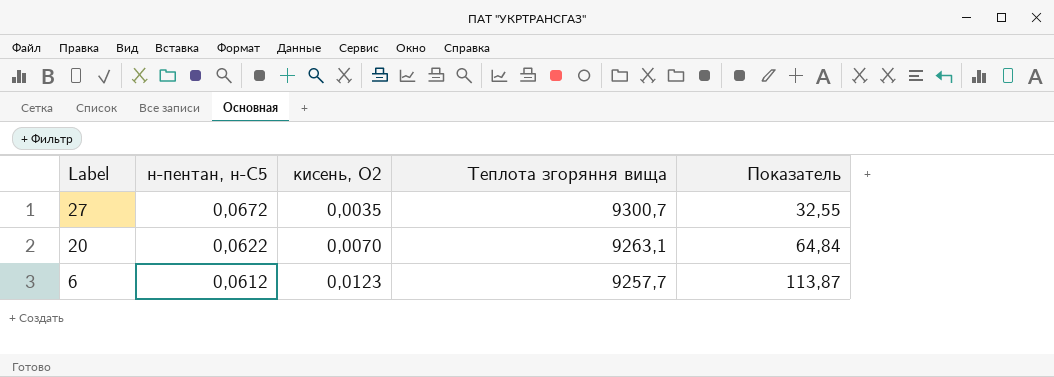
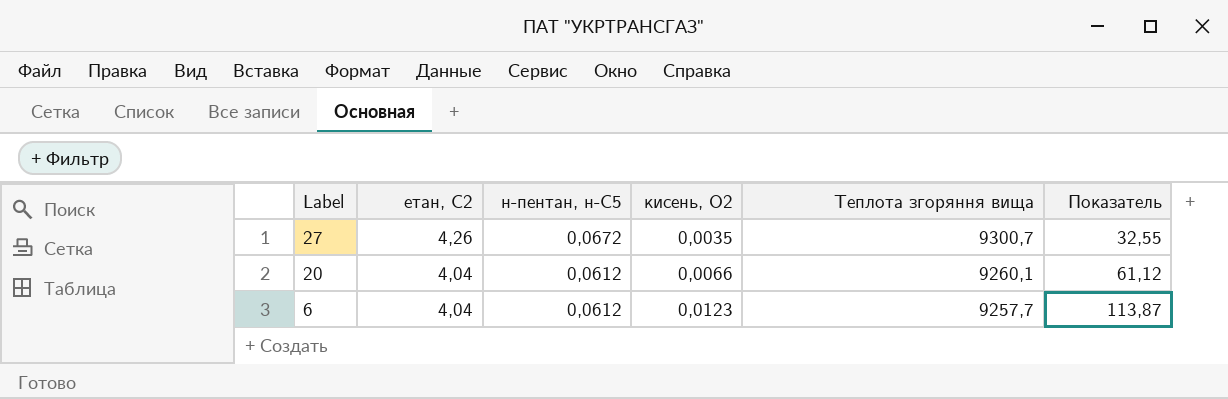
column етан, С2 | position: none -> 2
20 | н-пентан, н-С5: 0,0622 -> 0,0612
20 | кисень, О2: 0,0070 -> 0,0066
20 | Теплота згоряння вища: 9263,1 -> 9260,1
20 | Показатель: 64,84 -> 61,12

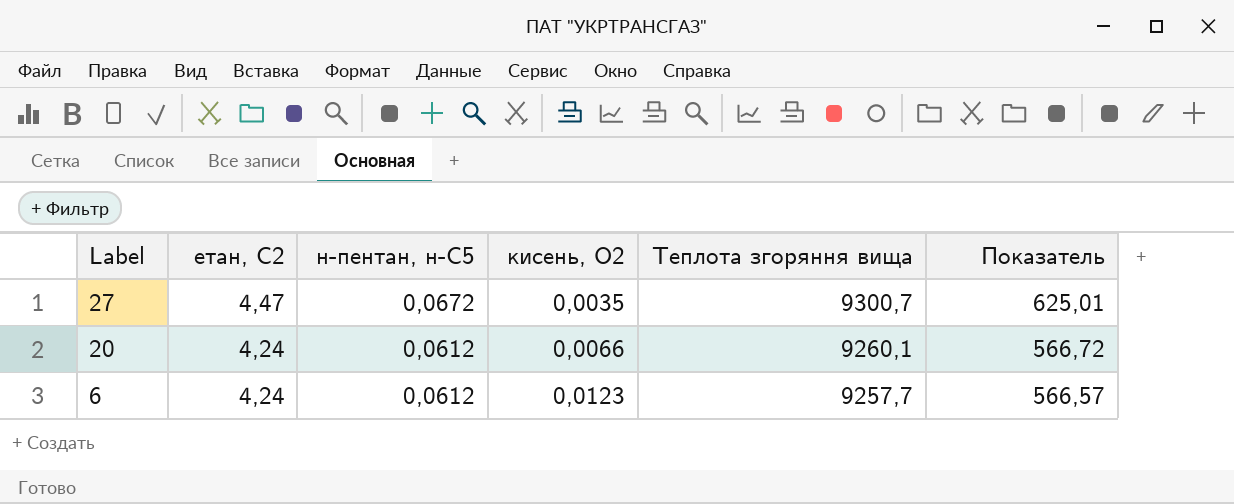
column Показатель | formula: [кисень, О2] * [Теплота згоряння вища] -> [н-пентан, н-С5] * [Теплота згоряння вища]
27 | етан, С2: 4,26 -> 4,47
20 | етан, С2: 4,04 -> 4,24
6 | етан, С2: 4,04 -> 4,24

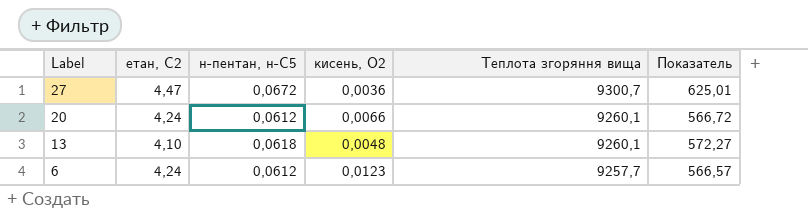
27 | кисень, О2: 0,0035 -> 0,0036
row 13: none -> 4,10 | 0,0618 | 0,0048 | 9260,1 | 572,27

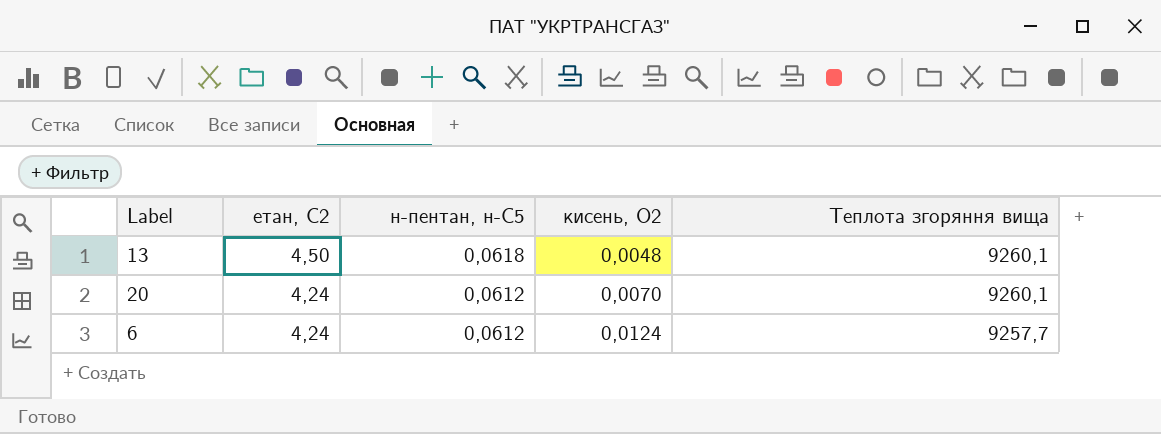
row order: Label descending -> етан, С2 descending
column Показатель | formula: [н-пентан, н-С5] * [Теплота згоряння вища] -> none
row 27: 4,47 | 0,0672 | 0,0036 | 9300,7 | 625,01 -> none
13 | етан, С2: 4,10 -> 4,50
20 | кисень, О2: 0,0066 -> 0,0070
6 | кисень, О2: 0,0123 -> 0,0124

